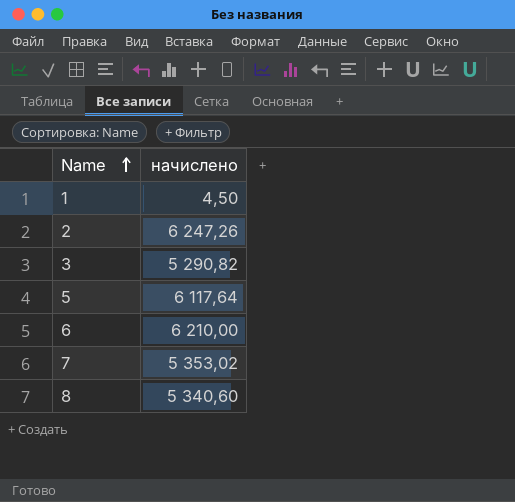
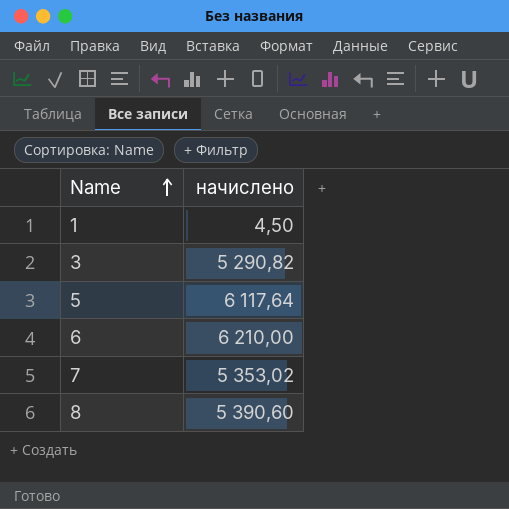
row 2: 6 247,26 -> none
8 | начислено: 5 340,60 -> 5 390,60

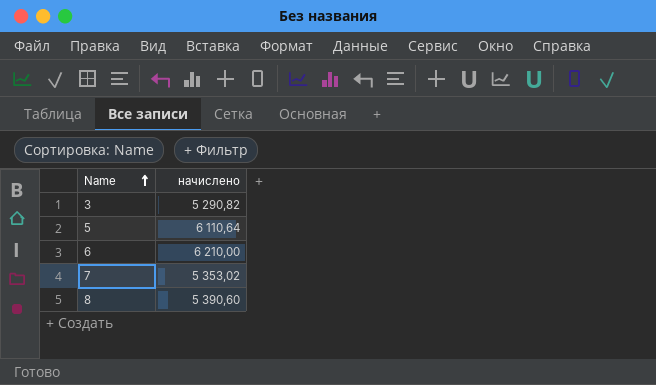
row 1: 4,50 -> none
5 | начислено: 6 117,64 -> 6 110,64

